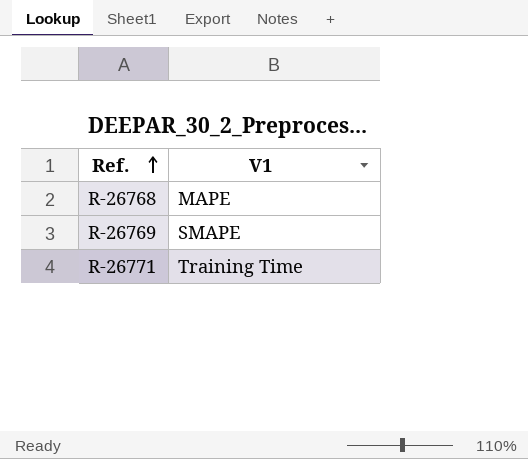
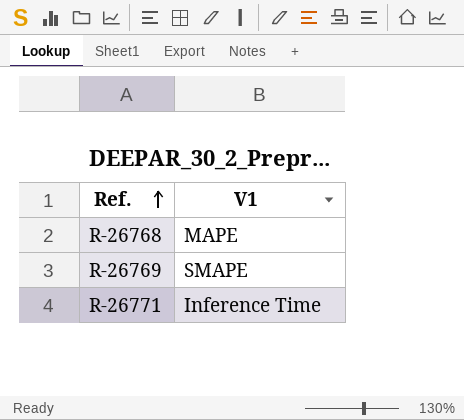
R-26771 | V1: Training Time -> Inference Time

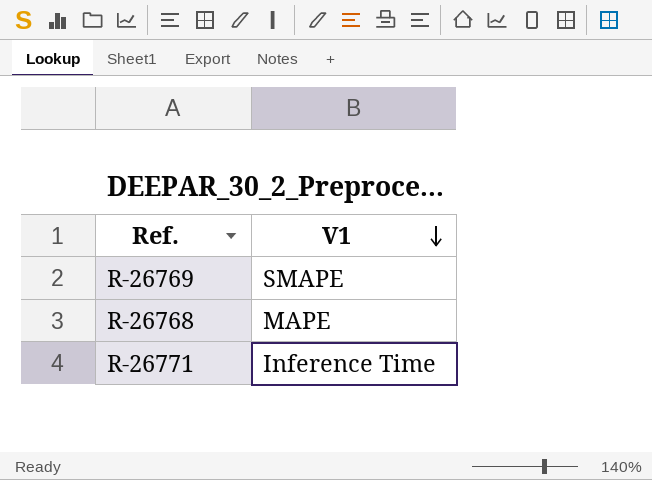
row order: Ref. ascending -> V1 descending

